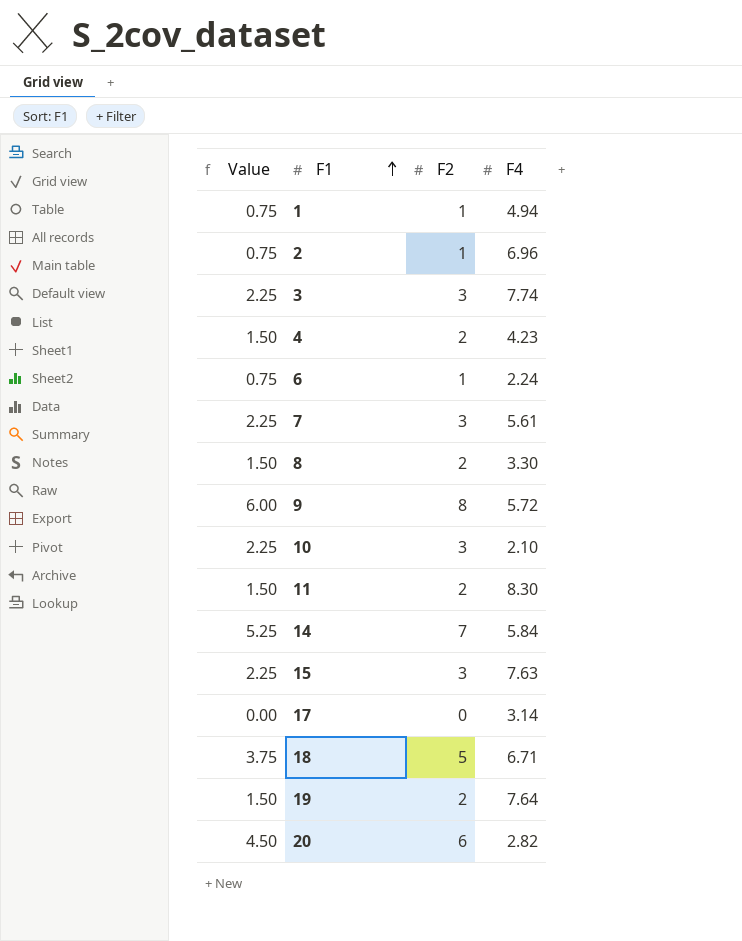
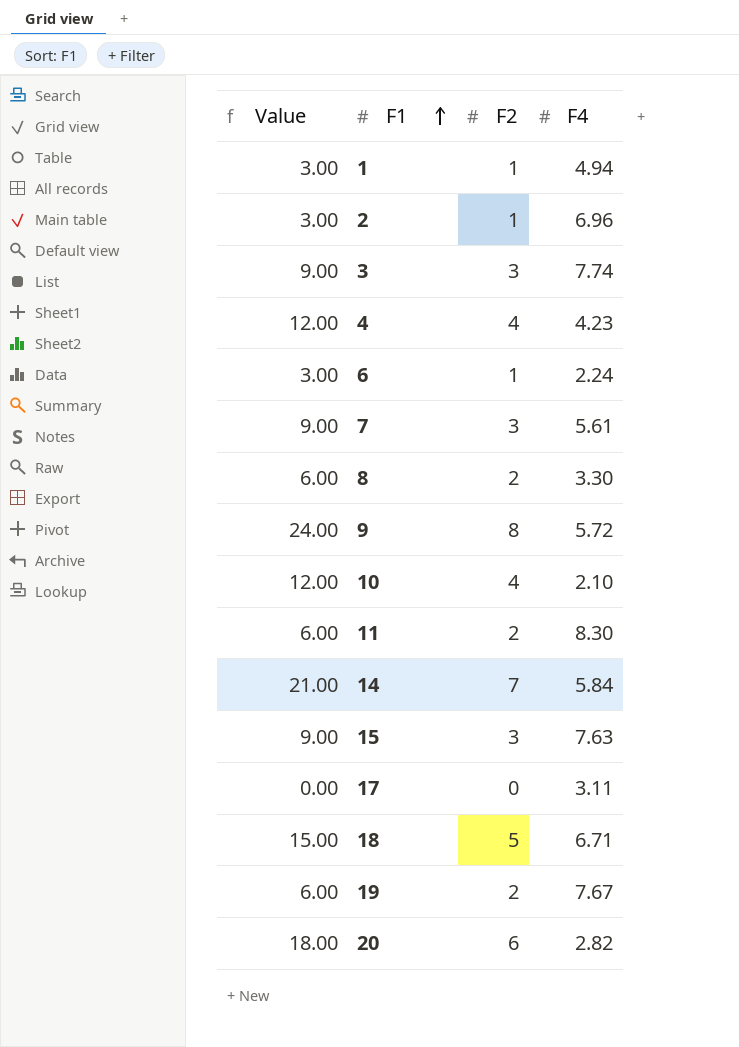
column Value | formula: [F2] * 0.75 -> [F2] * 3
4 | F2: 2 -> 4
10 | F2: 3 -> 4
17 | F4: 3.14 -> 3.11
19 | F4: 7.64 -> 7.67

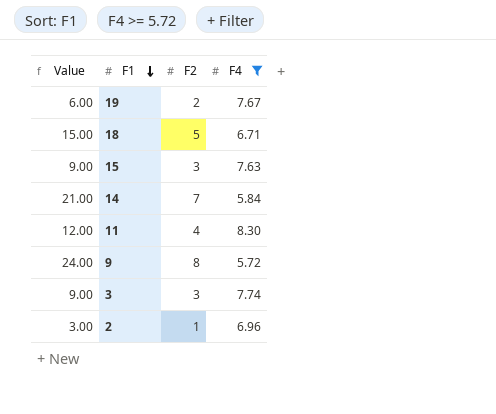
filter: none -> F4 >= 5.72
row order: F1 ascending -> F1 descending
11 | Value: 6.00 -> 12.00
11 | F2: 2 -> 4

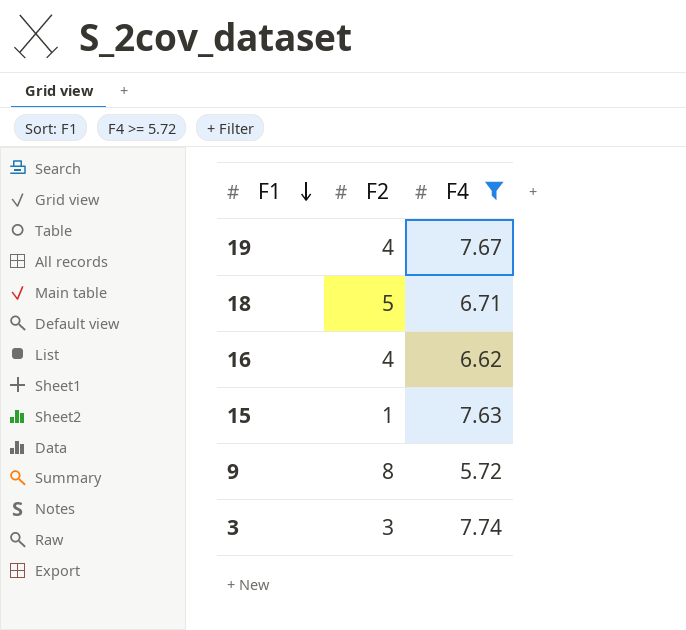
column Value | formula: [F2] * 3 -> none
row 14: 21.00 | 7 | 5.84 -> none
row 11: 12.00 | 4 | 8.30 -> none
row 2: 3.00 | 1 | 6.96 -> none
19 | F2: 2 -> 4
row 16: none -> 4 | 6.62
15 | F2: 3 -> 1

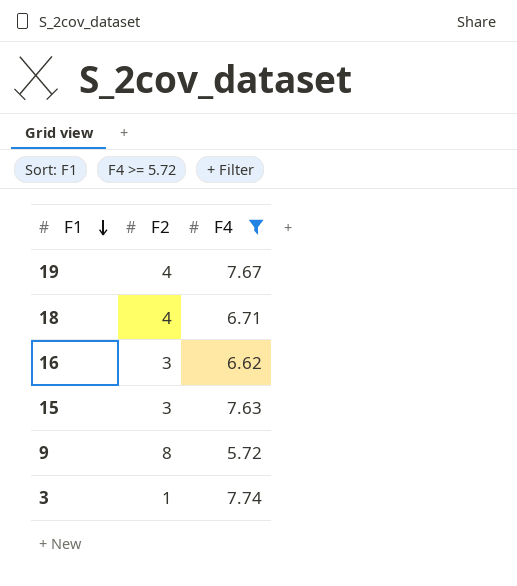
18 | F2: 5 -> 4
16 | F2: 4 -> 3
15 | F2: 1 -> 3
3 | F2: 3 -> 1

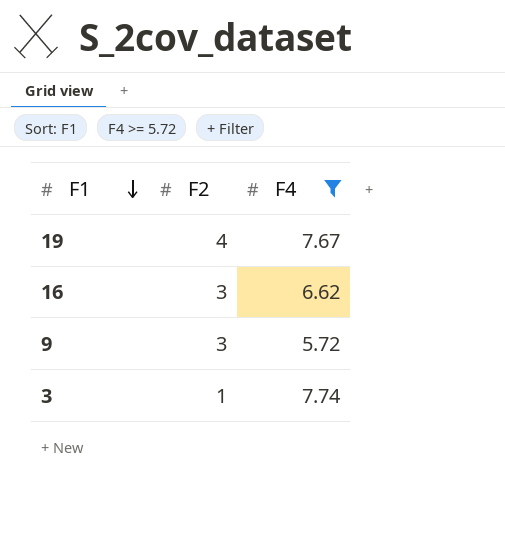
row 18: 4 | 6.71 -> none
row 15: 3 | 7.63 -> none
9 | F2: 8 -> 3

